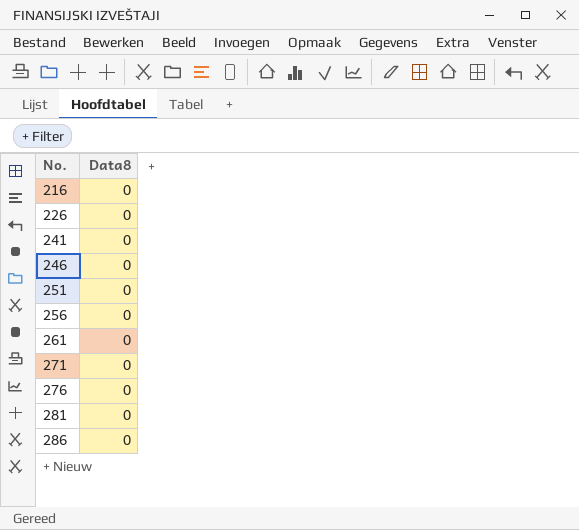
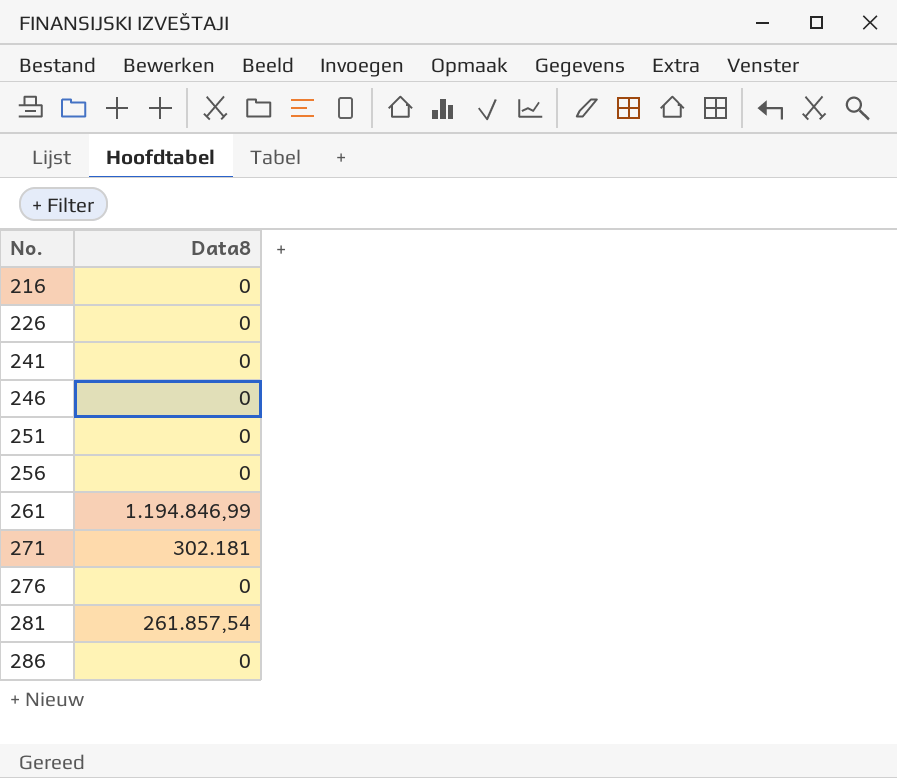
261 | Data8: 0 -> 1.194.846,99
271 | Data8: 0 -> 302.181
281 | Data8: 0 -> 261.857,54

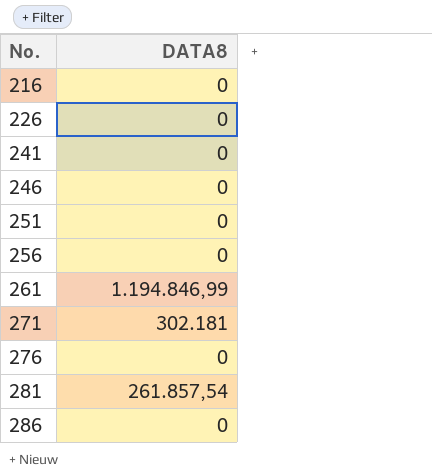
column name: Data8 -> DATA8

